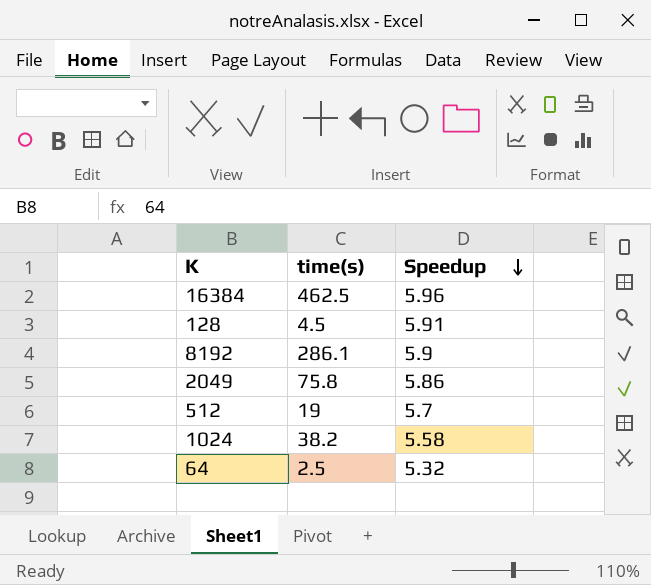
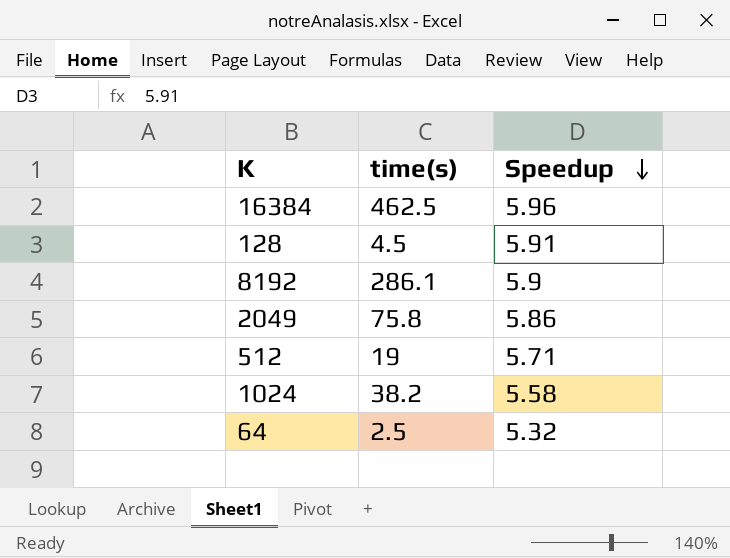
512 | Speedup: 5.7 -> 5.71

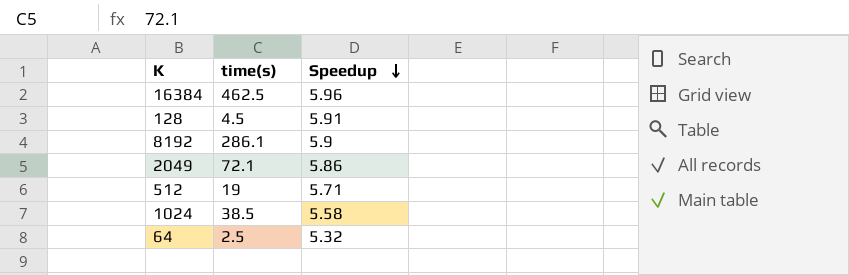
2049 | time(s): 75.8 -> 72.1
1024 | time(s): 38.2 -> 38.5

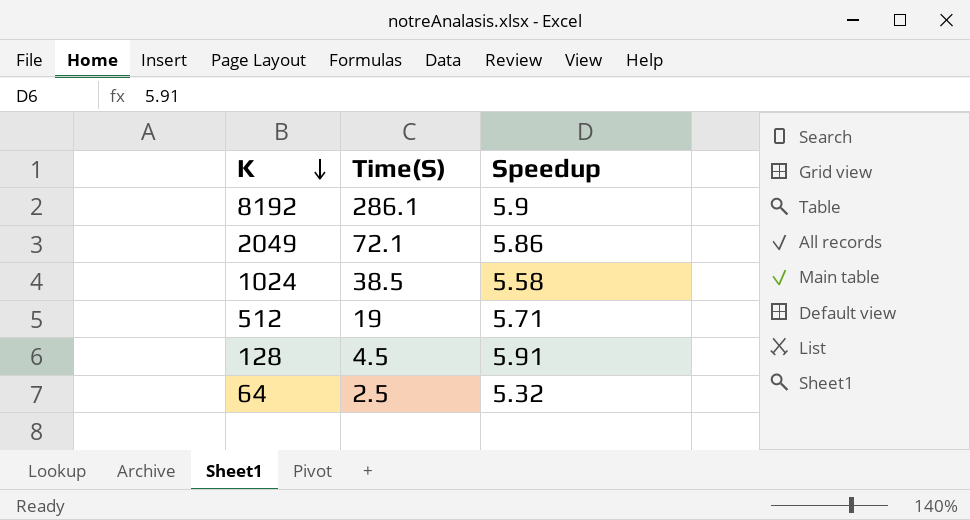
row order: Speedup descending -> K descending
column name: time(s) -> Time(S)
row 16384: 462.5 | 5.96 -> none

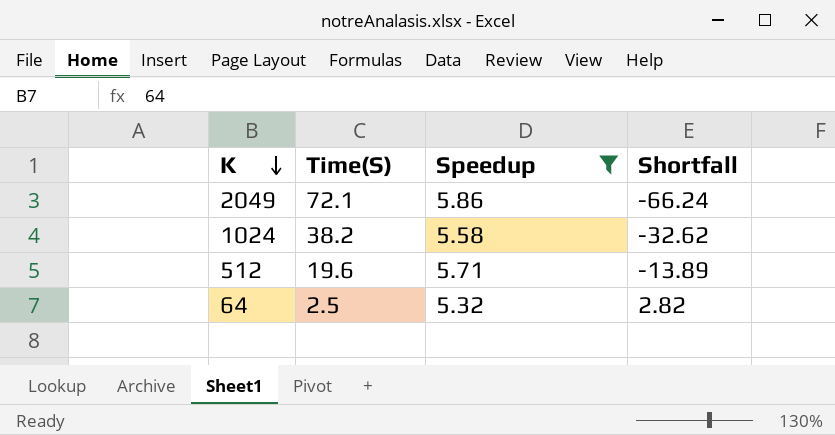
filter: none -> Speedup <= 5.86
column Shortfall | formula: none -> [Speedup] - [Time(S)]
1024 | Time(S): 38.5 -> 38.2
512 | Time(S): 19 -> 19.6

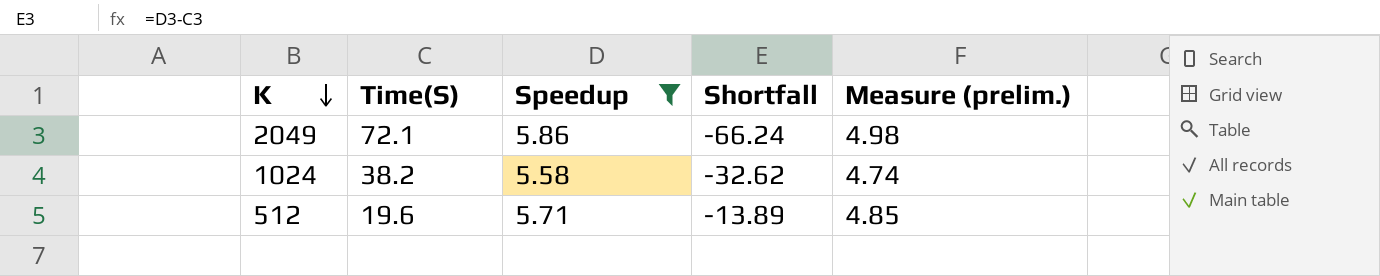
column Measure (prelim.) | formula: none -> [Speedup] * 0.85
row 64: 2.5 | 5.32 | 2.82 -> none

